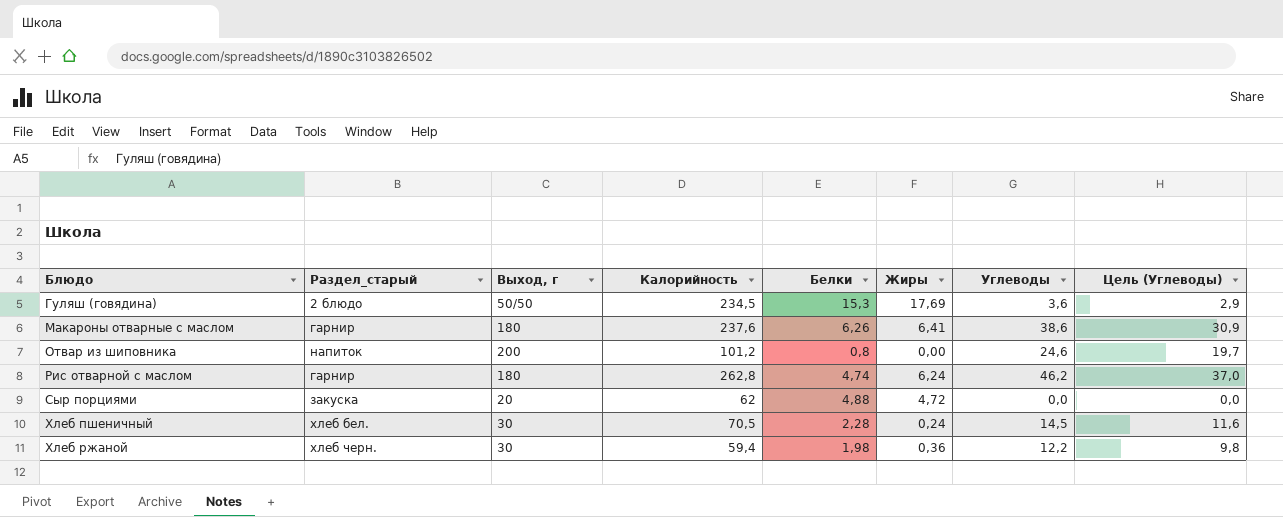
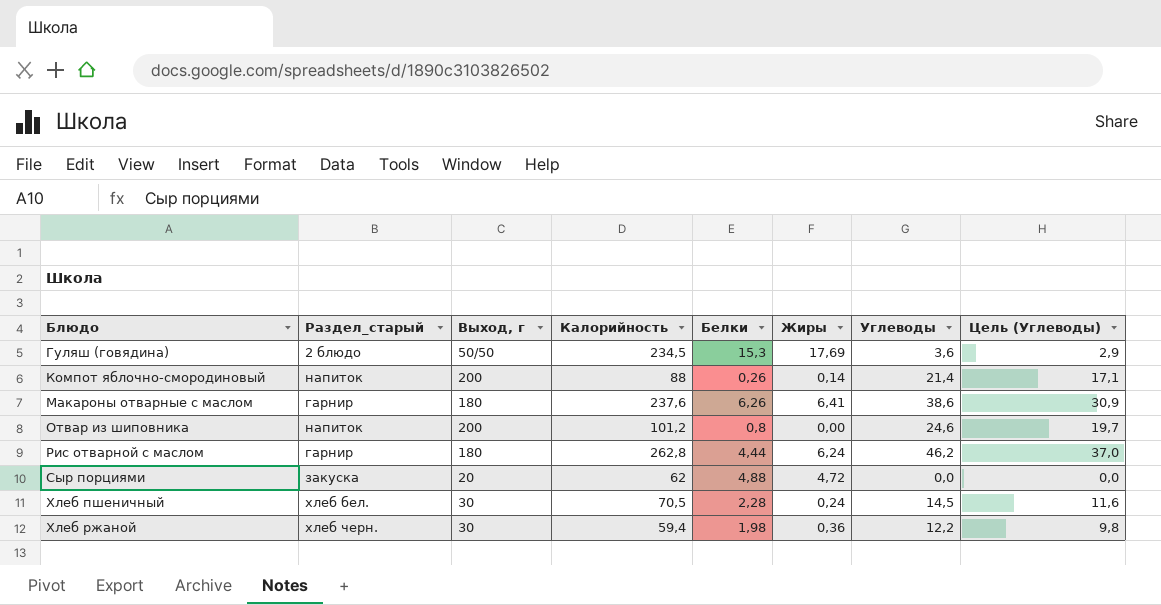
row Компот яблочно-смородиновый: none -> напиток | 200 | 88 | 0,26 | 0,14 | 21,4 | 17,1
Рис отварной с маслом | Белки: 4,74 -> 4,44

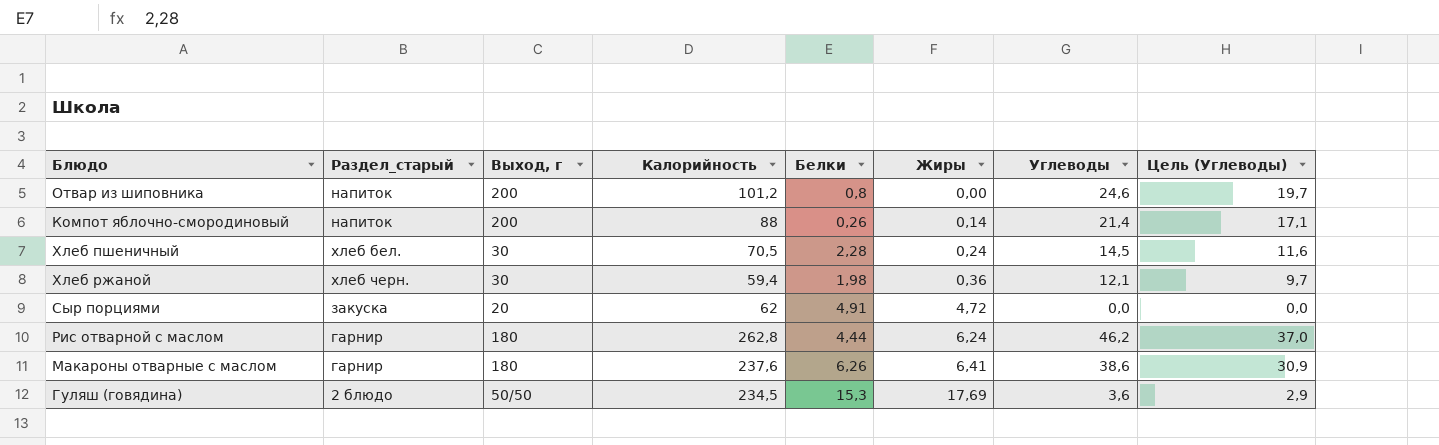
row order: Блюдо ascending -> Жиры ascending
Хлеб ржаной | Углеводы: 12,2 -> 12,1
Хлеб ржаной | Цель (Углеводы): 9,8 -> 9,7
Сыр порциями | Белки: 4,88 -> 4,91

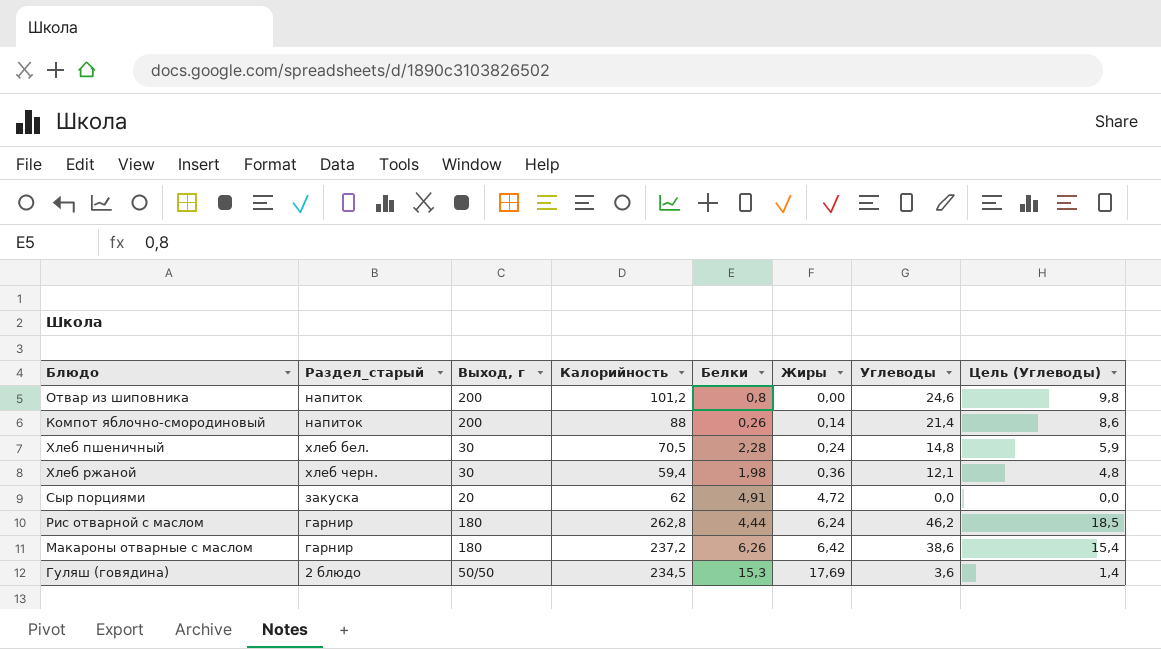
column Цель (Углеводы) | formula: [Углеводы] * 0,8 -> [Углеводы] * 0,4
Хлеб пшеничный | Углеводы: 14,5 -> 14,8
Макароны отварные с маслом | Калорийность: 237,6 -> 237,2
Макароны отварные с маслом | Жиры: 6,41 -> 6,42

